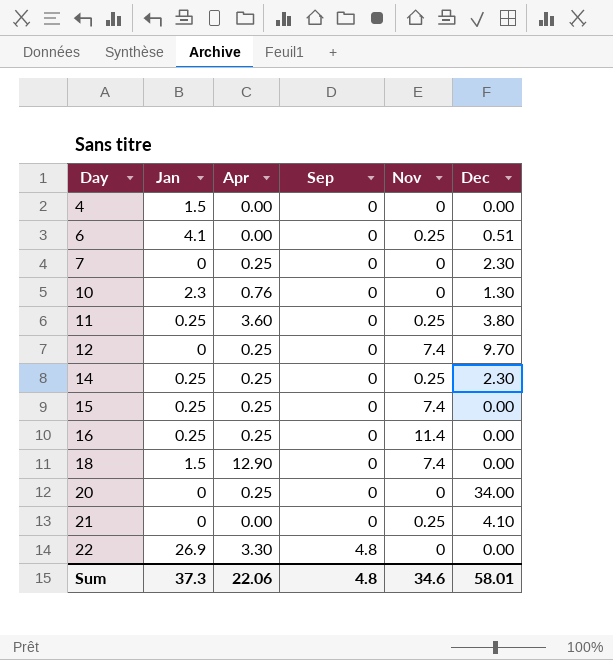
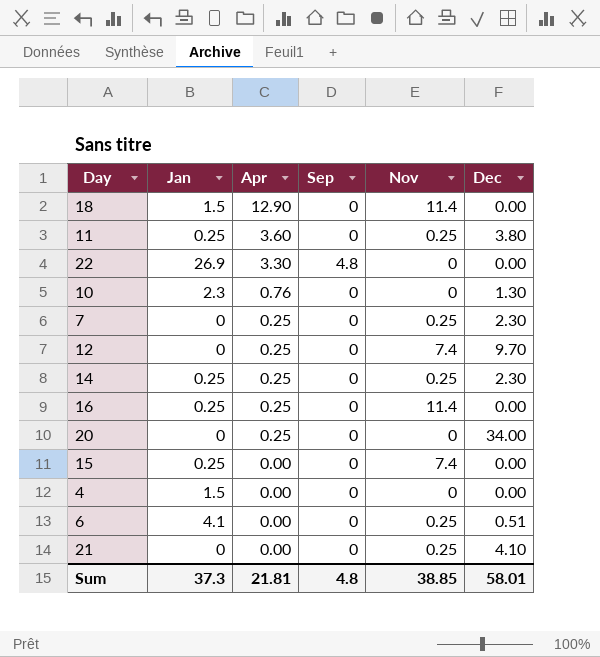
row order: Day ascending -> Apr descending
18 | Nov: 7.4 -> 11.4
7 | Nov: 0 -> 0.25
15 | Apr: 0.25 -> 0.00
Sum | Apr: 22.06 -> 21.81
Sum | Nov: 34.6 -> 38.85

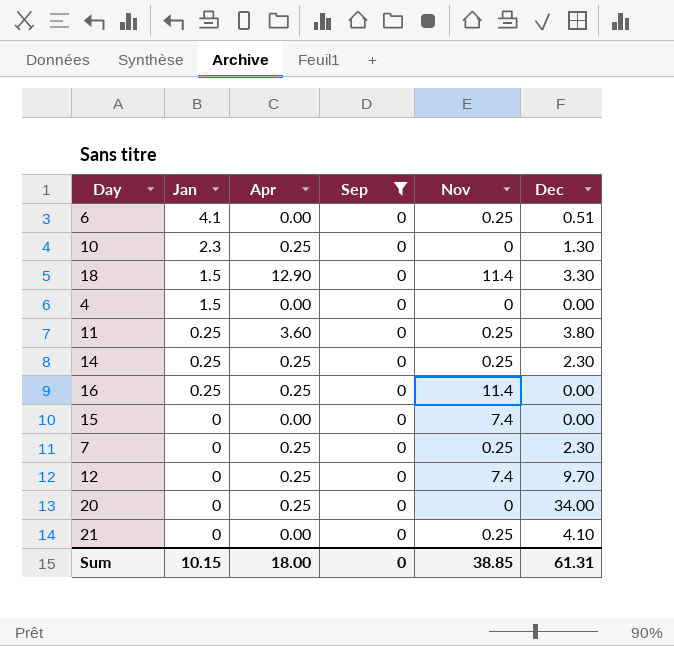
filter: none -> Sep = 0
row order: Apr descending -> Jan descending
10 | Apr: 0.76 -> 0.25
18 | Dec: 0.00 -> 3.30
15 | Jan: 0.25 -> 0
Sum | Jan: 37.3 -> 10.15
Sum | Apr: 21.81 -> 18.00
Sum | Sep: 4.8 -> 0
Sum | Dec: 58.01 -> 61.31

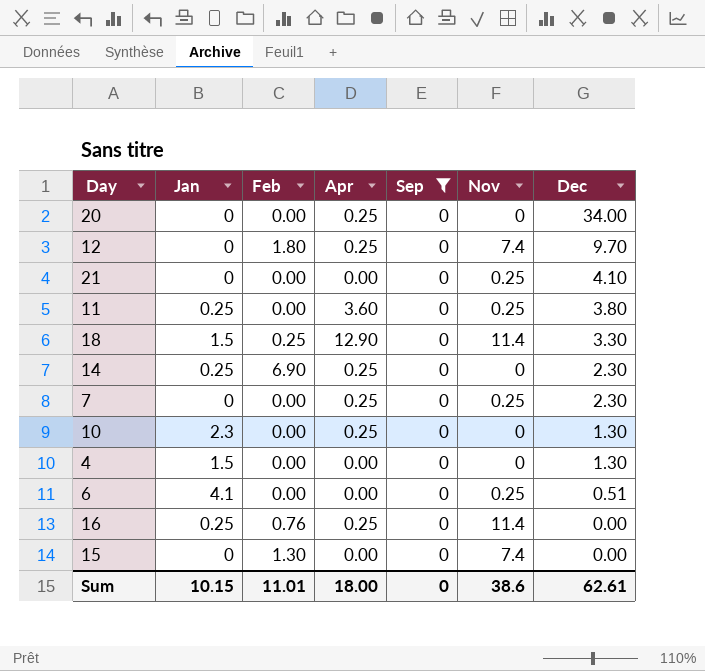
row order: Jan descending -> Dec descending
column Feb | position: none -> 3
14 | Nov: 0.25 -> 0
4 | Dec: 0.00 -> 1.30
Sum | Nov: 38.85 -> 38.6
Sum | Dec: 61.31 -> 62.61

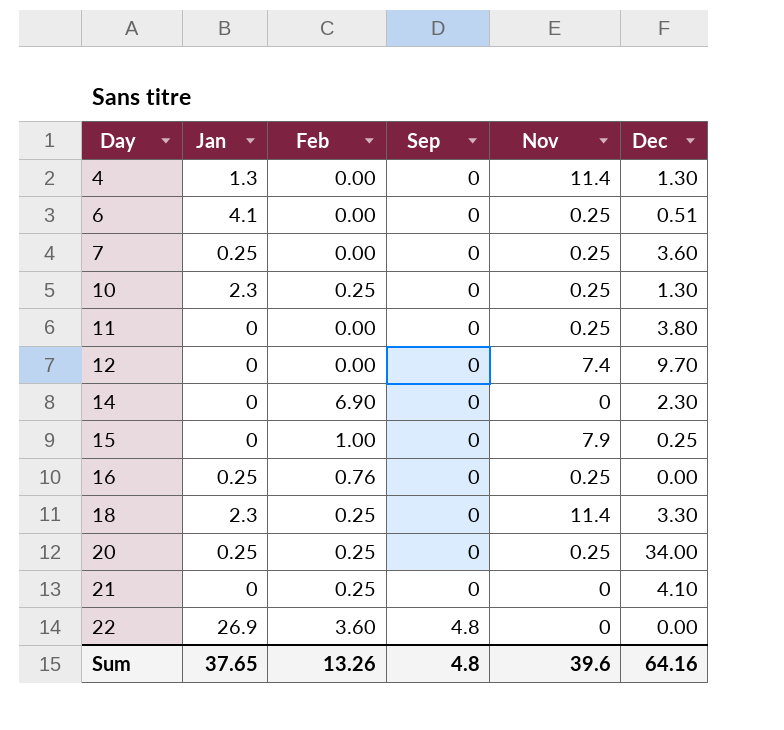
filter: Sep = 0 -> none
row order: Dec descending -> Day ascending
column Apr | position: 4 -> none
4 | Jan: 1.5 -> 1.3
4 | Nov: 0 -> 11.4
7 | Jan: 0 -> 0.25
7 | Dec: 2.30 -> 3.60
10 | Feb: 0.00 -> 0.25
10 | Nov: 0 -> 0.25
11 | Jan: 0.25 -> 0
12 | Feb: 1.80 -> 0.00
14 | Jan: 0.25 -> 0
15 | Feb: 1.30 -> 1.00
15 | Nov: 7.4 -> 7.9
15 | Dec: 0.00 -> 0.25
16 | Nov: 11.4 -> 0.25
18 | Jan: 1.5 -> 2.3
20 | Jan: 0 -> 0.25
20 | Feb: 0.00 -> 0.25
20 | Nov: 0 -> 0.25
21 | Feb: 0.00 -> 0.25
21 | Nov: 0.25 -> 0
Sum | Jan: 10.15 -> 37.65
Sum | Feb: 11.01 -> 13.26
Sum | Sep: 0 -> 4.8
Sum | Nov: 38.6 -> 39.6
Sum | Dec: 62.61 -> 64.16

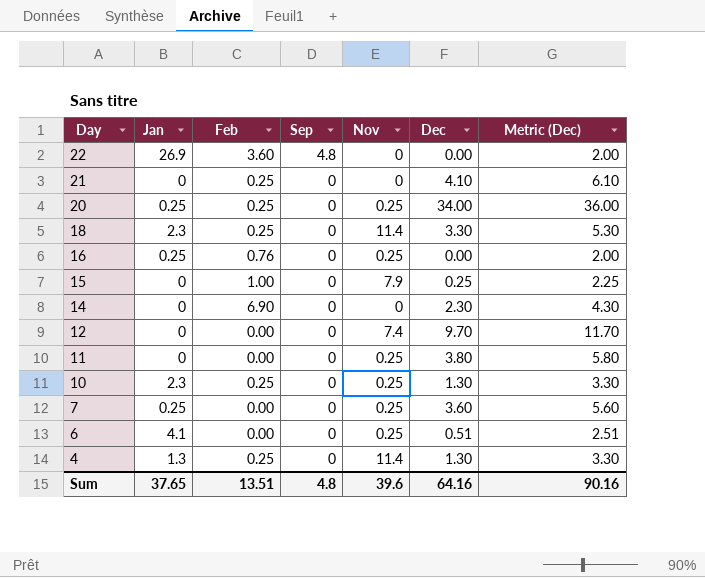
row order: Day ascending -> Day descending
column Metric (Dec) | formula: none -> [Dec] + 2
4 | Feb: 0.00 -> 0.25
Sum | Feb: 13.26 -> 13.51

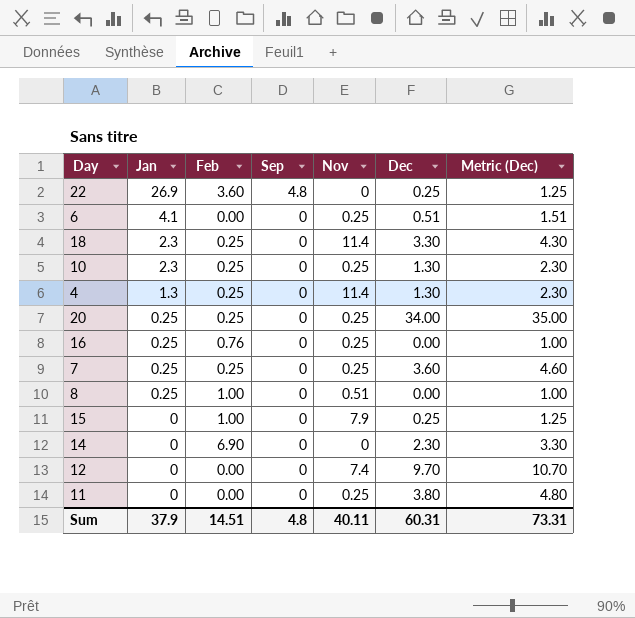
row order: Day descending -> Jan descending
column Metric (Dec) | formula: [Dec] + 2 -> [Dec] + 1
row 21: 0 | 0.25 | 0 | 0 | 4.10 | 6.10 -> none
22 | Dec: 0.00 -> 0.25
7 | Feb: 0.00 -> 0.25
row 8: none -> 0.25 | 1.00 | 0 | 0.51 | 0.00 | 1.00
Sum | Jan: 37.65 -> 37.9
Sum | Feb: 13.51 -> 14.51
Sum | Nov: 39.6 -> 40.11
Sum | Dec: 64.16 -> 60.31
Sum | Metric (Dec): 90.16 -> 73.31

